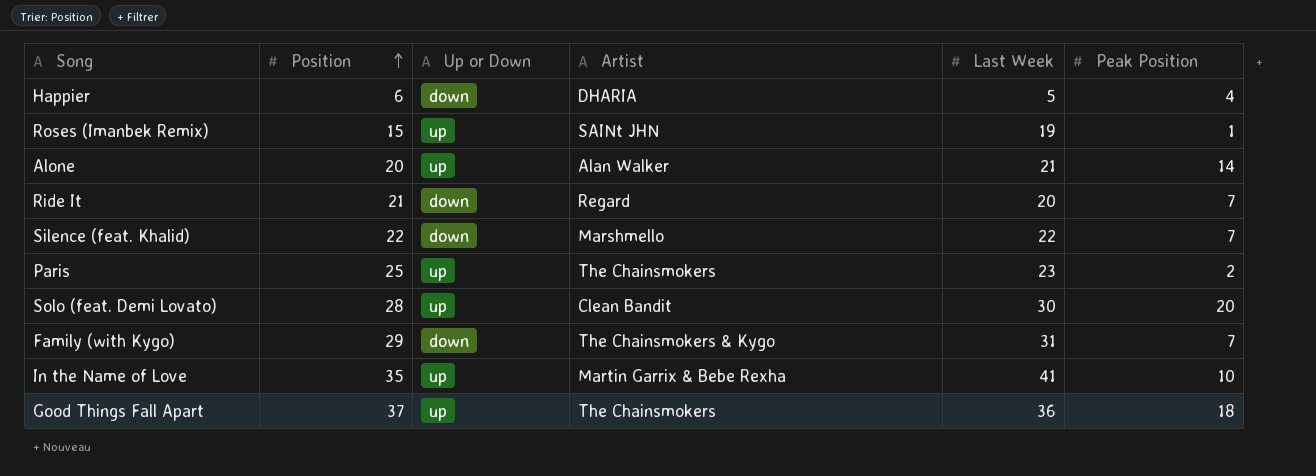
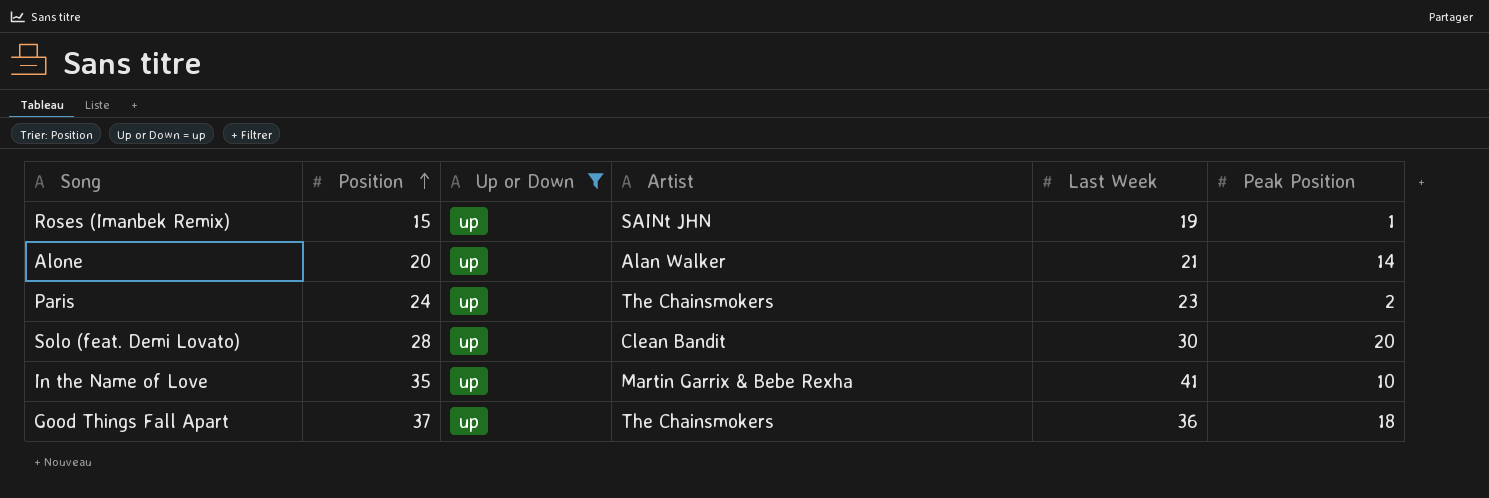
filter: none -> Up or Down = up
Paris | Position: 25 -> 24

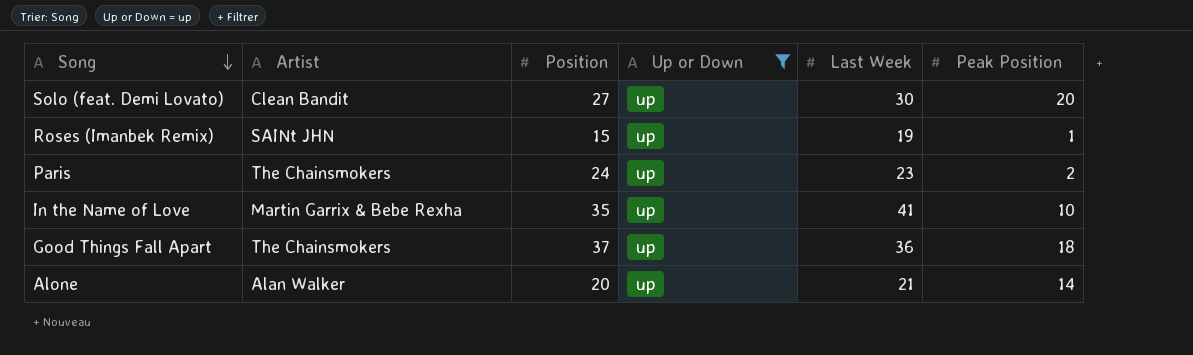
row order: Position ascending -> Song descending
column Artist | position: 4 -> 2
Solo (feat. Demi Lovato) | Position: 28 -> 27

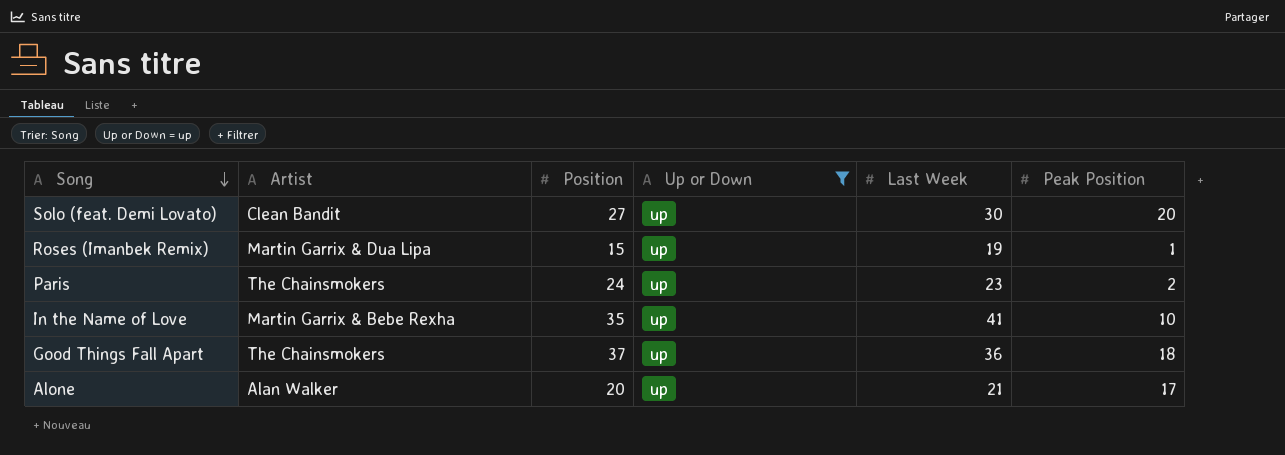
Roses (Imanbek Remix) | Artist: SAINt JHN -> Martin Garrix & Dua Lipa
Alone | Peak Position: 14 -> 17

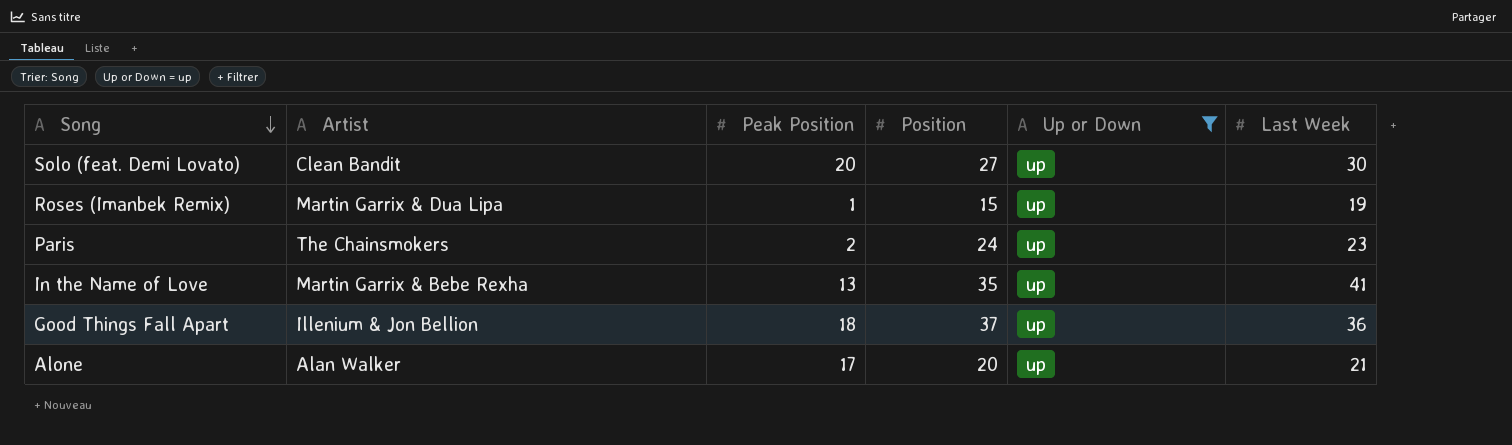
column Peak Position | position: 6 -> 3
In the Name of Love | Peak Position: 10 -> 13
Good Things Fall Apart | Artist: The Chainsmokers -> Illenium & Jon Bellion

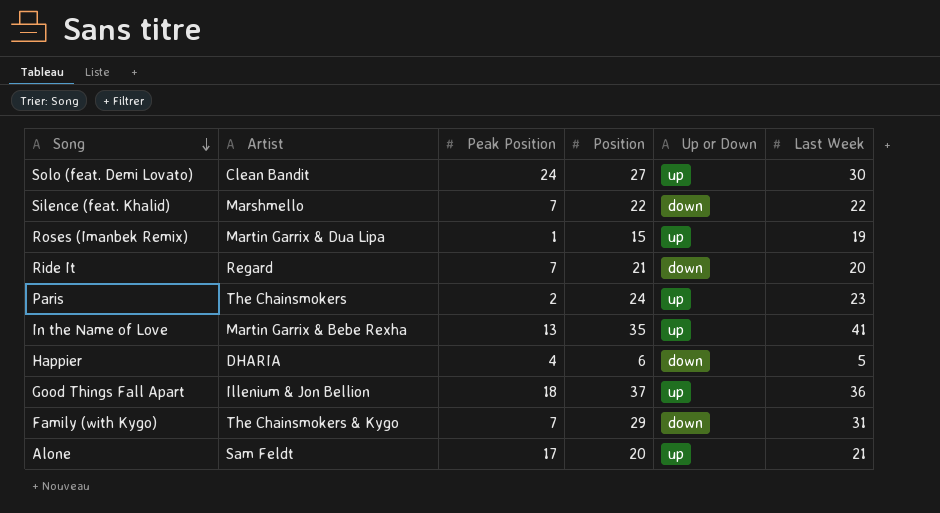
filter: Up or Down = up -> none
Solo (feat. Demi Lovato) | Peak Position: 20 -> 24
Alone | Artist: Alan Walker -> Sam Feldt

